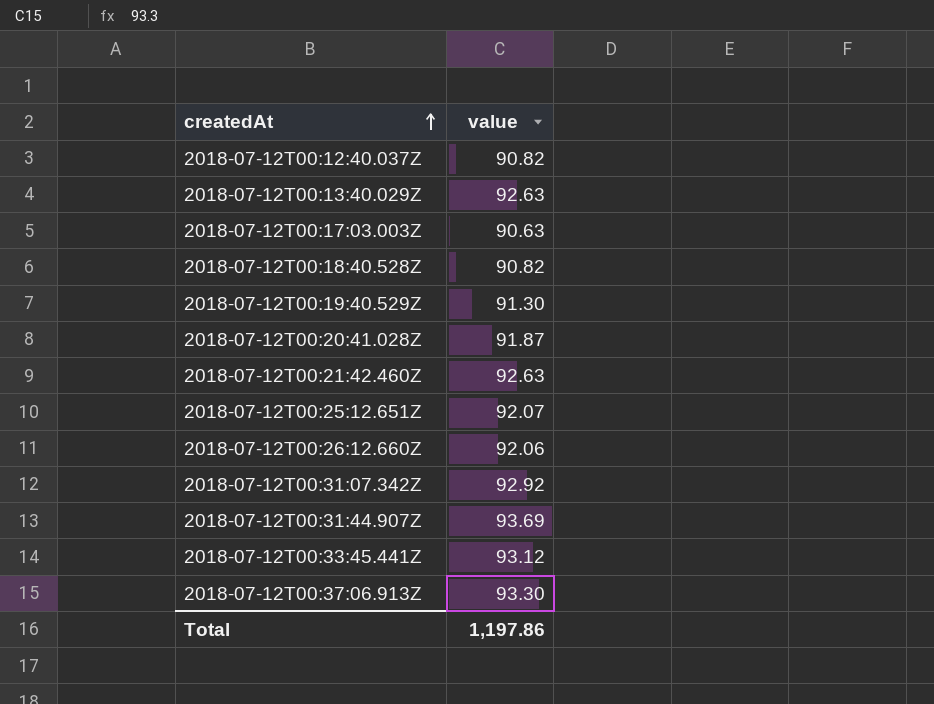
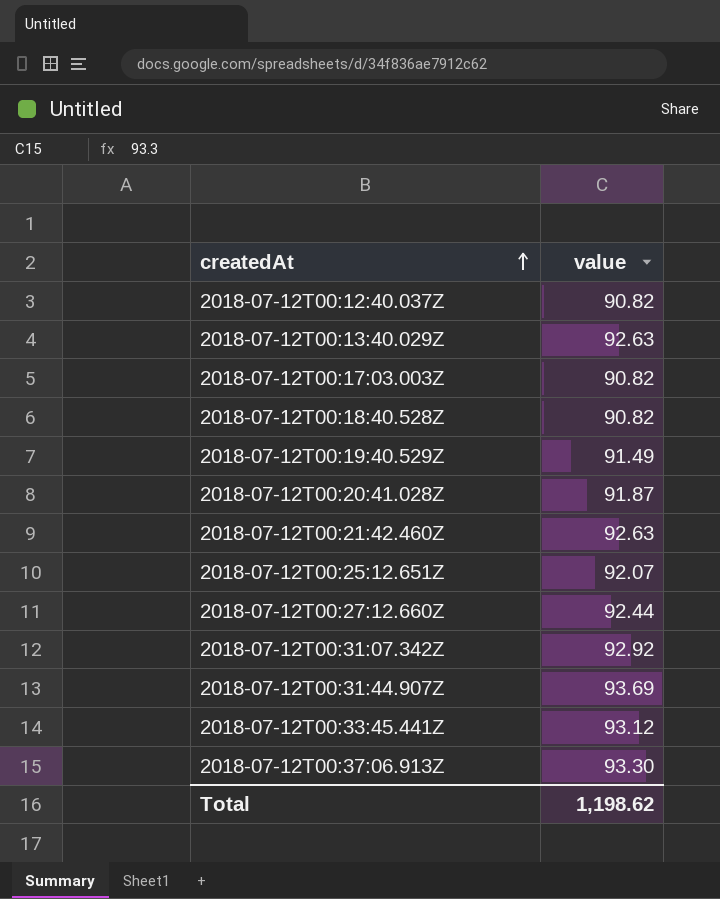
row 2018-07-12T00:26:12.660Z: 92.06 -> none
2018-07-12T00:17:03.003Z | value: 90.63 -> 90.82
2018-07-12T00:19:40.529Z | value: 91.30 -> 91.49
row 2018-07-12T00:27:12.660Z: none -> 92.44
Total | value: 1,197.86 -> 1,198.62

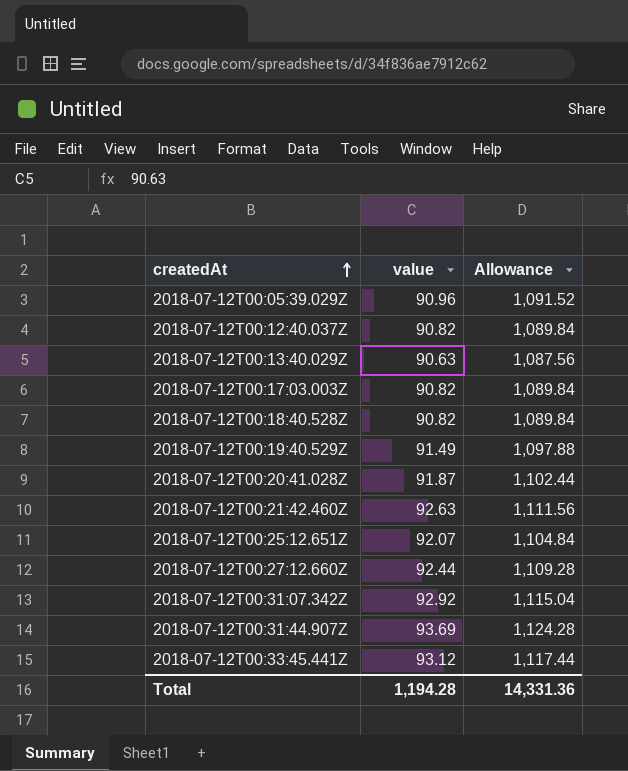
column Allowance | formula: none -> [value] * 12
row 2018-07-12T00:37:06.913Z: 93.30 -> none
row 2018-07-12T00:05:39.029Z: none -> 90.96 | 1,091.52
2018-07-12T00:13:40.029Z | value: 92.63 -> 90.63
Total | value: 1,198.62 -> 1,194.28

